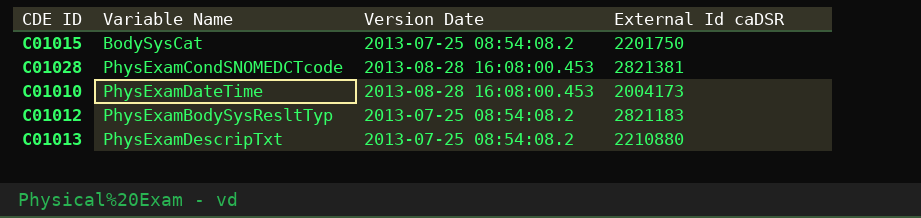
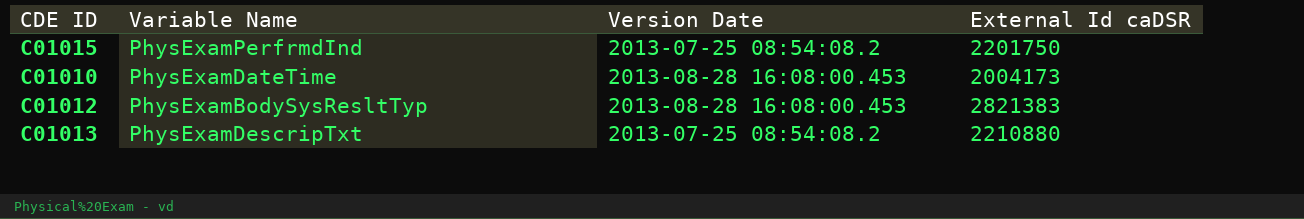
row C01028: PhysExamCondSNOMEDCTcode | 2013-08-28 16:08:00.453 | 2821381 -> none
C01015 | Variable Name: BodySysCat -> PhysExamPerfrmdInd
C01012 | Version Date: 2013-07-25 08:54:08.2 -> 2013-08-28 16:08:00.453
C01012 | External Id caDSR: 2821183 -> 2821383

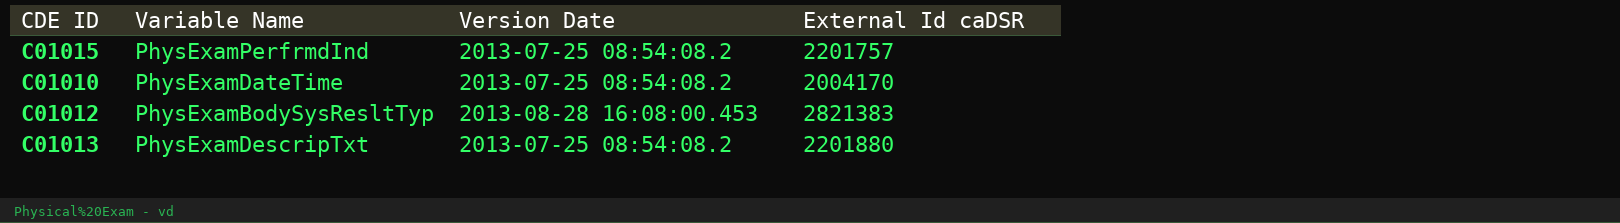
C01015 | External Id caDSR: 2201750 -> 2201757
C01010 | Version Date: 2013-08-28 16:08:00.453 -> 2013-07-25 08:54:08.2
C01010 | External Id caDSR: 2004173 -> 2004170
C01013 | External Id caDSR: 2210880 -> 2201880

